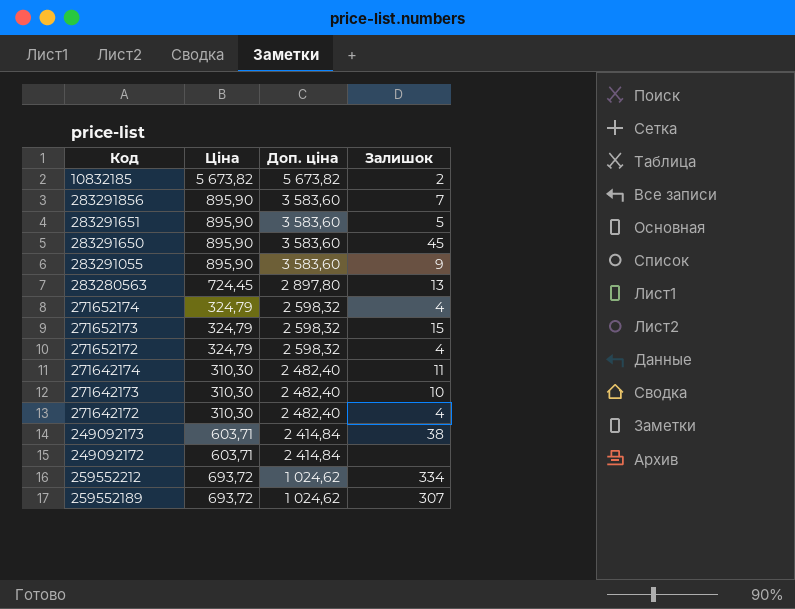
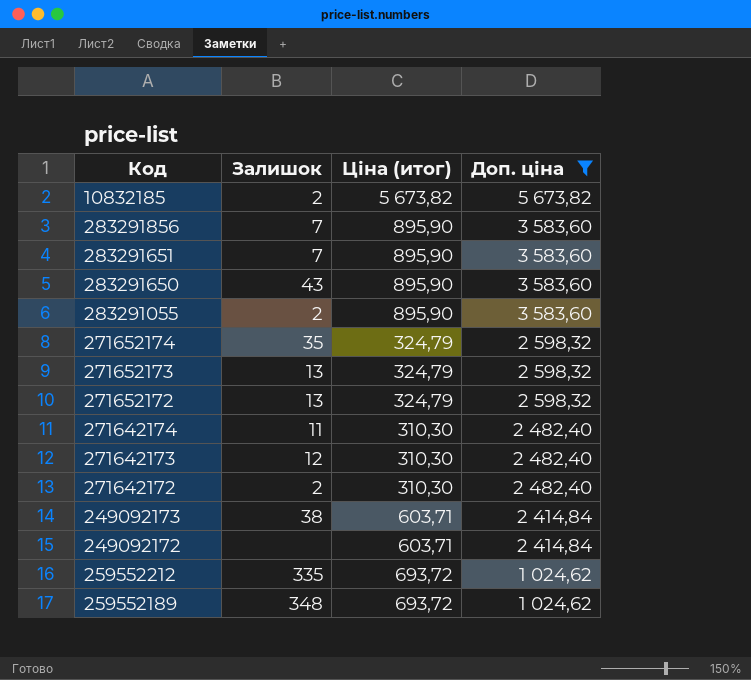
filter: none -> Доп. ціна != 2 897,80
column Залишок | position: 4 -> 2
column name: Ціна -> Ціна (итог)
283291651 | Залишок: 5 -> 7
283291650 | Залишок: 45 -> 43
283291055 | Залишок: 9 -> 2
271652174 | Залишок: 4 -> 35
271652173 | Залишок: 15 -> 13
271652172 | Залишок: 4 -> 13
271642173 | Залишок: 10 -> 12
271642172 | Залишок: 4 -> 2
259552212 | Залишок: 334 -> 335
259552189 | Залишок: 307 -> 348

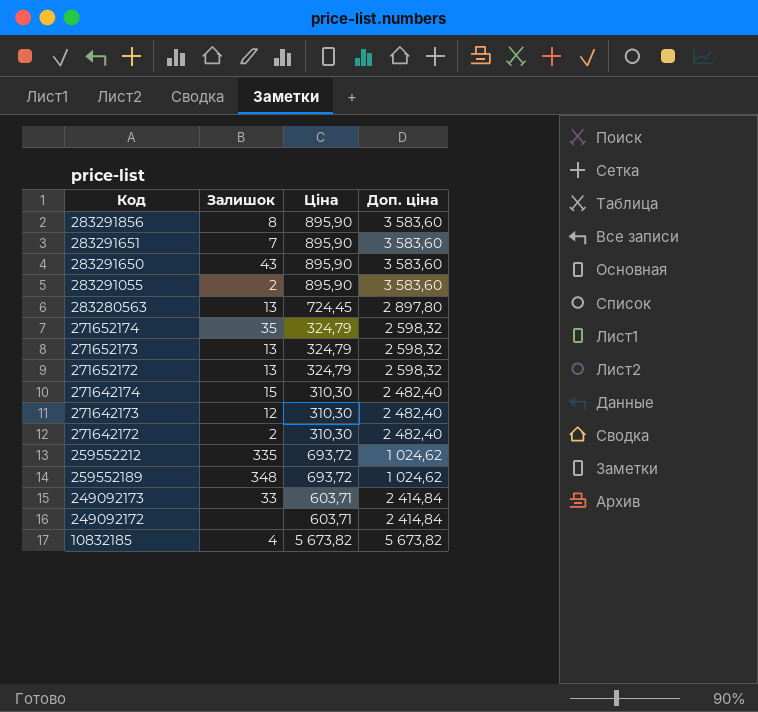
filter: Доп. ціна != 2 897,80 -> none
row order: Доп. ціна descending -> Код descending
column name: Ціна (итог) -> Ціна
283291856 | Залишок: 7 -> 8
271642174 | Залишок: 11 -> 15
249092173 | Залишок: 38 -> 33
10832185 | Залишок: 2 -> 4

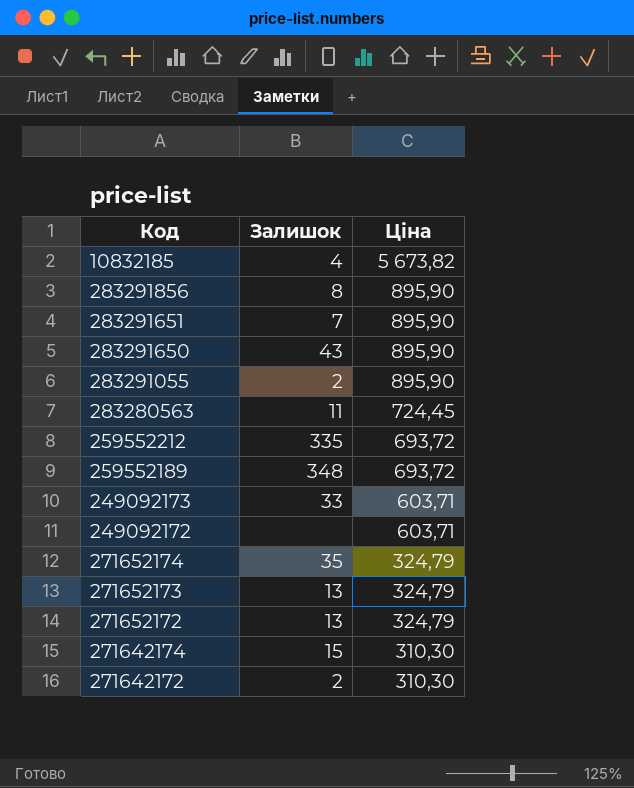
row order: Код descending -> Ціна descending
column Доп. ціна | position: 4 -> none
row 271642173: 12 | 310,30 | 2 482,40 -> none
283280563 | Залишок: 13 -> 11

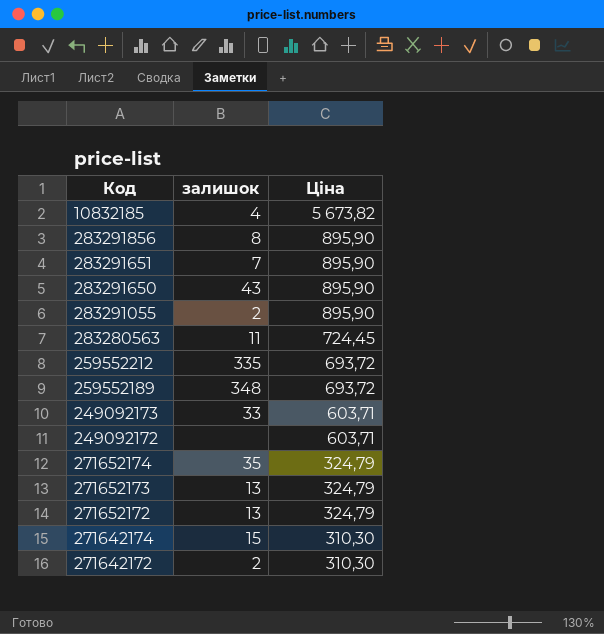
column name: Залишок -> залишок

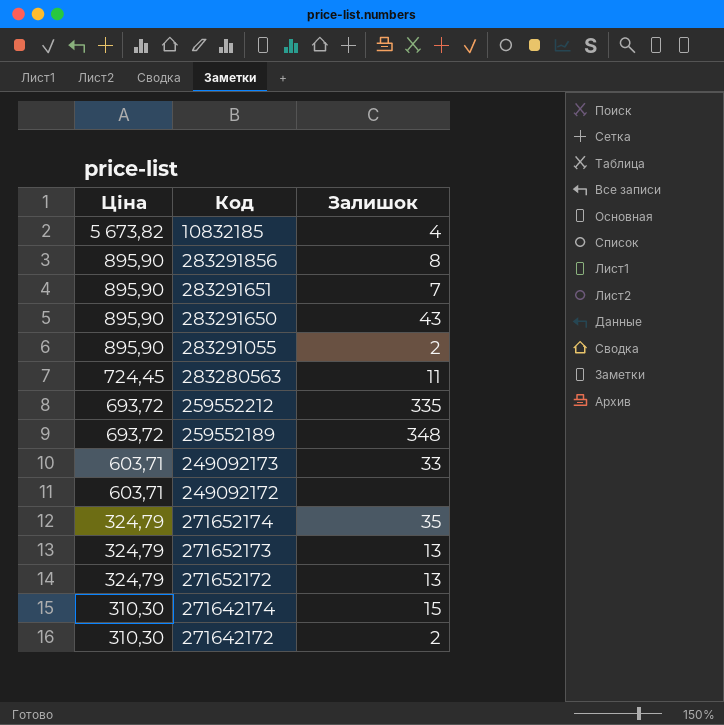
column Ціна | position: 3 -> 1
column name: залишок -> Залишок

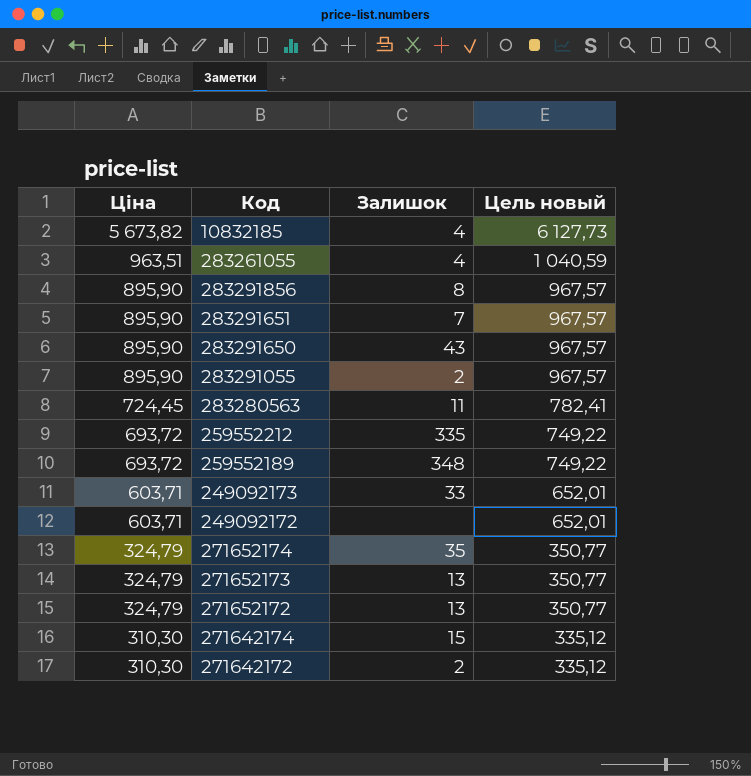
column Цель новый | formula: none -> [Ціна] * 1,08
row 283261055: none -> 963,51 | 4 | 1 040,59

